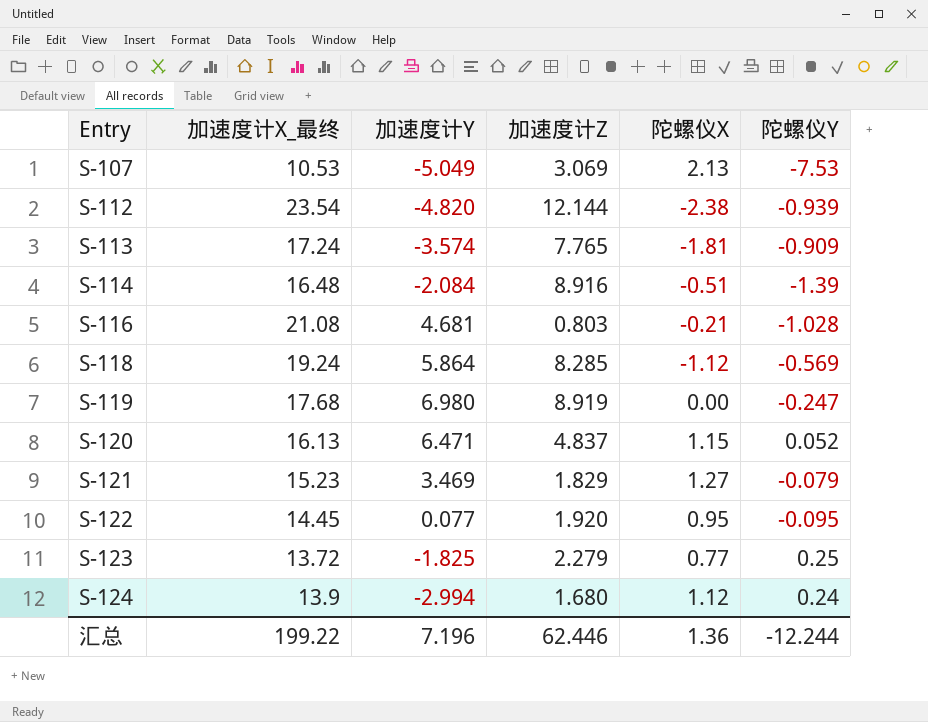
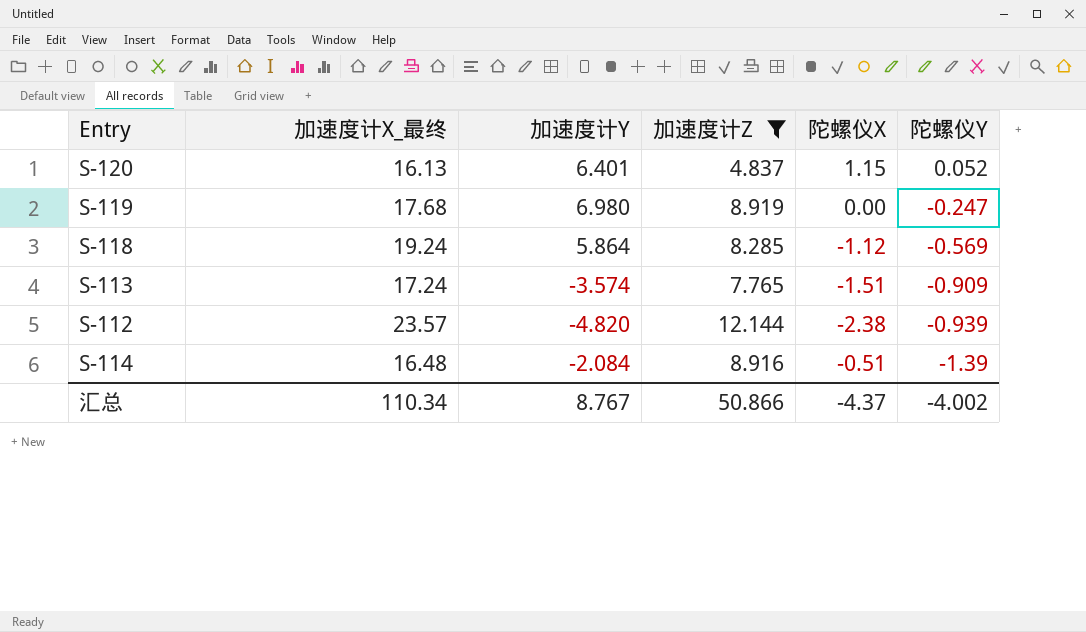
filter: none -> 加速度计Z >= 4.837
row order: Entry ascending -> 陀螺仪Y descending
S-120 | 加速度计Y: 6.471 -> 6.401
S-113 | 陀螺仪X: -1.81 -> -1.51
S-112 | 加速度计X_最终: 23.54 -> 23.57
汇总 | 加速度计X_最终: 199.22 -> 110.34
汇总 | 加速度计Y: 7.196 -> 8.767
汇总 | 加速度计Z: 62.446 -> 50.866
汇总 | 陀螺仪X: 1.36 -> -4.37
汇总 | 陀螺仪Y: -12.244 -> -4.002

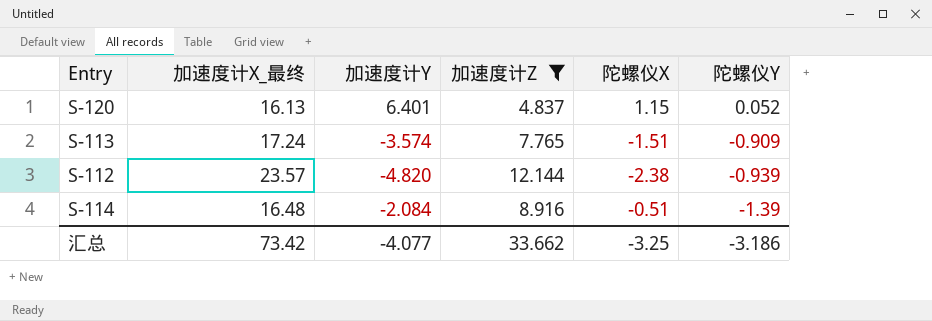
row S-119: 17.68 | 6.980 | 8.919 | 0.00 | -0.247 -> none
row S-118: 19.24 | 5.864 | 8.285 | -1.12 | -0.569 -> none
汇总 | 加速度计X_最终: 110.34 -> 73.42
汇总 | 加速度计Y: 8.767 -> -4.077
汇总 | 加速度计Z: 50.866 -> 33.662
汇总 | 陀螺仪X: -4.37 -> -3.25
汇总 | 陀螺仪Y: -4.002 -> -3.186

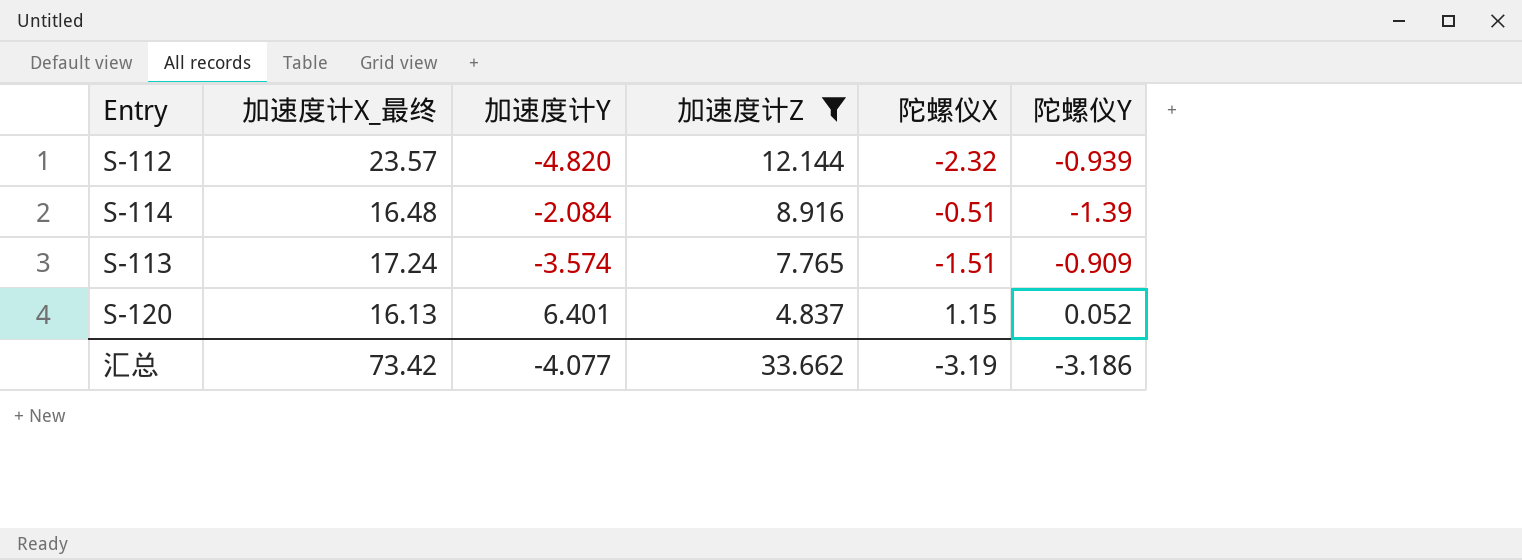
row order: 陀螺仪Y descending -> 加速度计Z descending
S-112 | 陀螺仪X: -2.38 -> -2.32
汇总 | 陀螺仪X: -3.25 -> -3.19

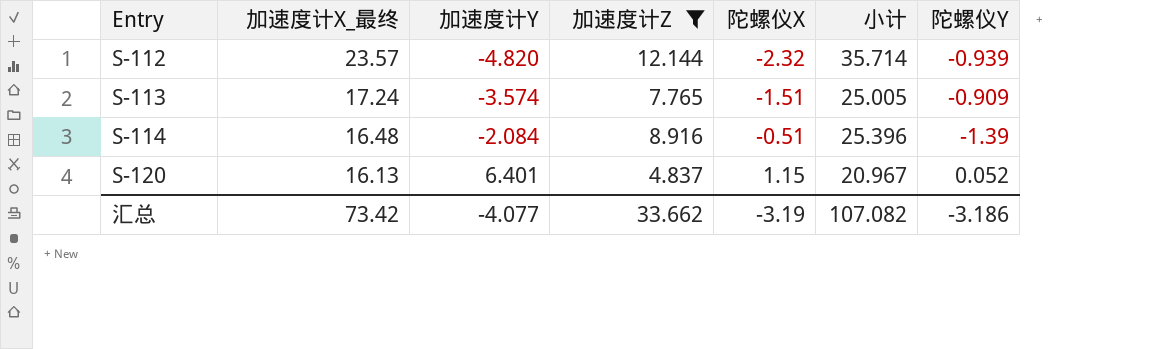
row order: 加速度计Z descending -> Entry ascending
column 小计 | formula: none -> [加速度计X_最终] + [加速度计Z]

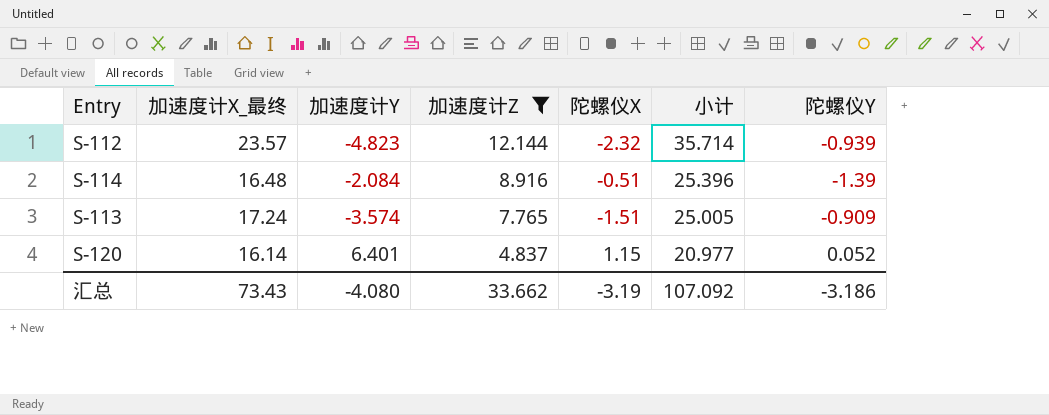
row order: Entry ascending -> 加速度计Z descending
S-112 | 加速度计Y: -4.820 -> -4.823
S-120 | 加速度计X_最终: 16.13 -> 16.14
S-120 | 小计: 20.967 -> 20.977
汇总 | 加速度计X_最终: 73.42 -> 73.43
汇总 | 加速度计Y: -4.077 -> -4.080
汇总 | 小计: 107.082 -> 107.092

